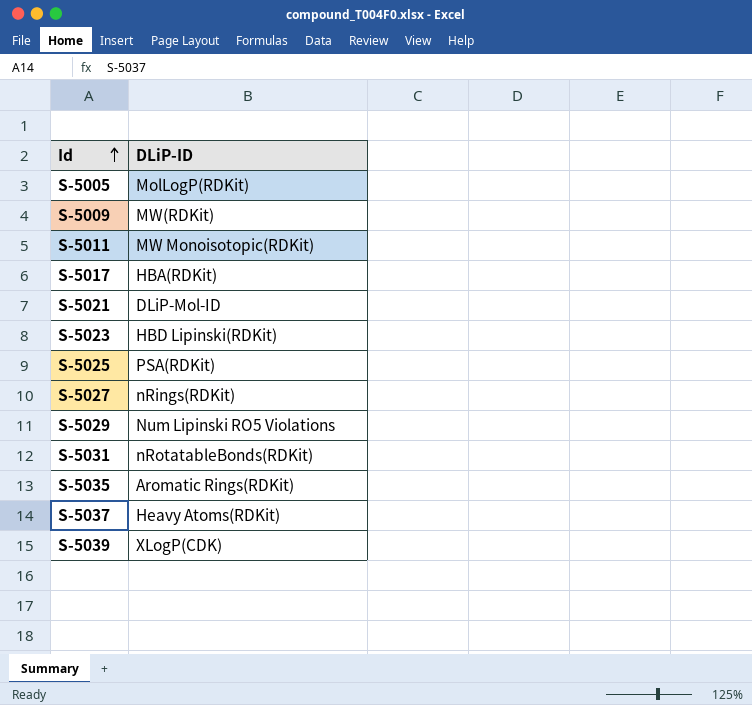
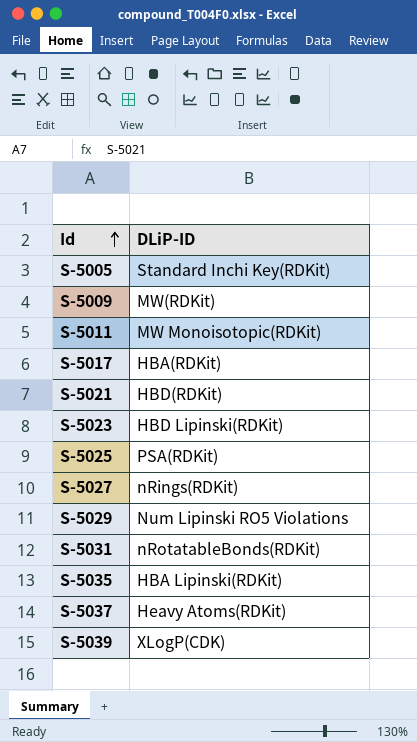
S-5005 | DLiP-ID: MolLogP(RDKit) -> Standard Inchi Key(RDKit)
S-5021 | DLiP-ID: DLiP-Mol-ID -> HBD(RDKit)
S-5035 | DLiP-ID: Aromatic Rings(RDKit) -> HBA Lipinski(RDKit)

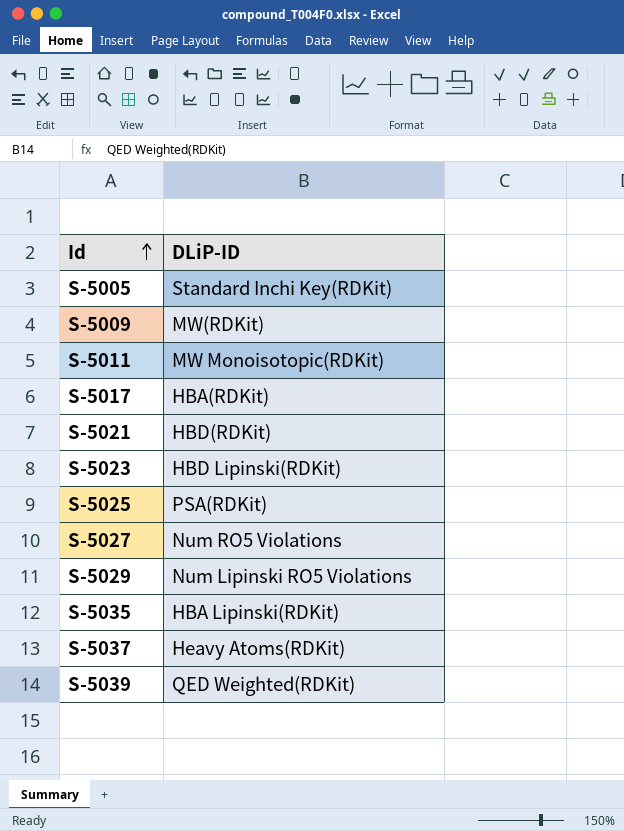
row S-5031: nRotatableBonds(RDKit) -> none
S-5027 | DLiP-ID: nRings(RDKit) -> Num RO5 Violations
S-5039 | DLiP-ID: XLogP(CDK) -> QED Weighted(RDKit)

